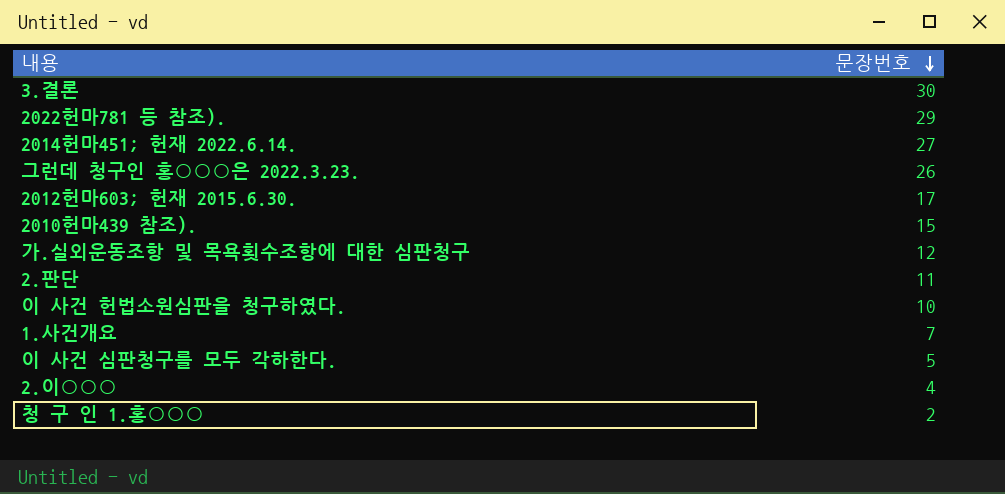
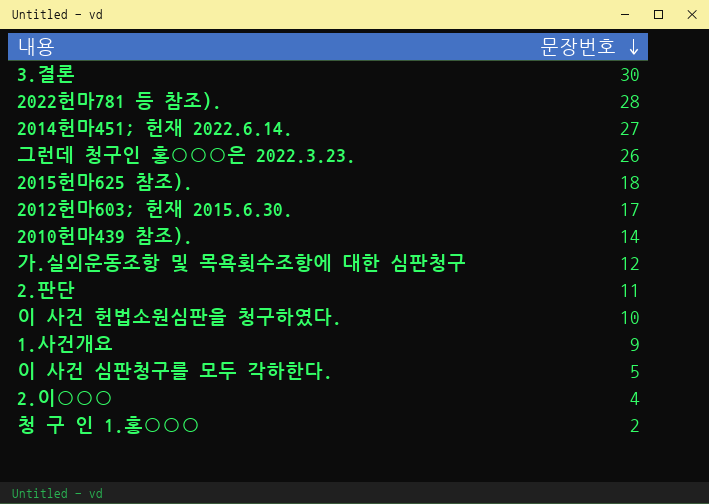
2022헌마781 등 참조). | 문장번호: 29 -> 28
row 2015헌마625 참조).: none -> 18
2010헌마439 참조). | 문장번호: 15 -> 14
1.사건개요 | 문장번호: 7 -> 9

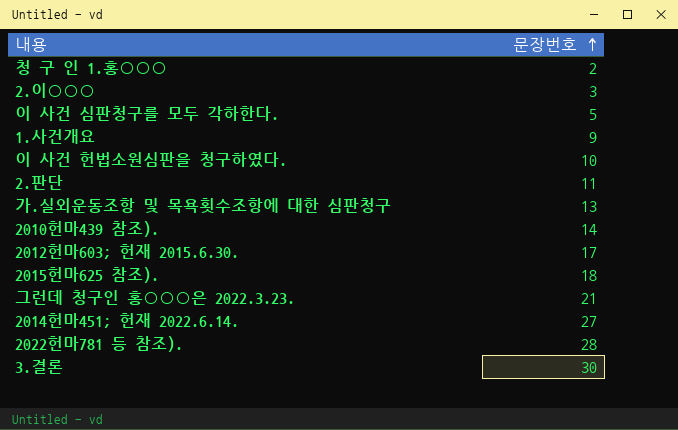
row order: 문장번호 descending -> 문장번호 ascending
2.이○○○ | 문장번호: 4 -> 3
가.실외운동조항 및 목욕횟수조항에 대한 심판청구 | 문장번호: 12 -> 13
그런데 청구인 홍○○○은 2022.3.23. | 문장번호: 26 -> 21

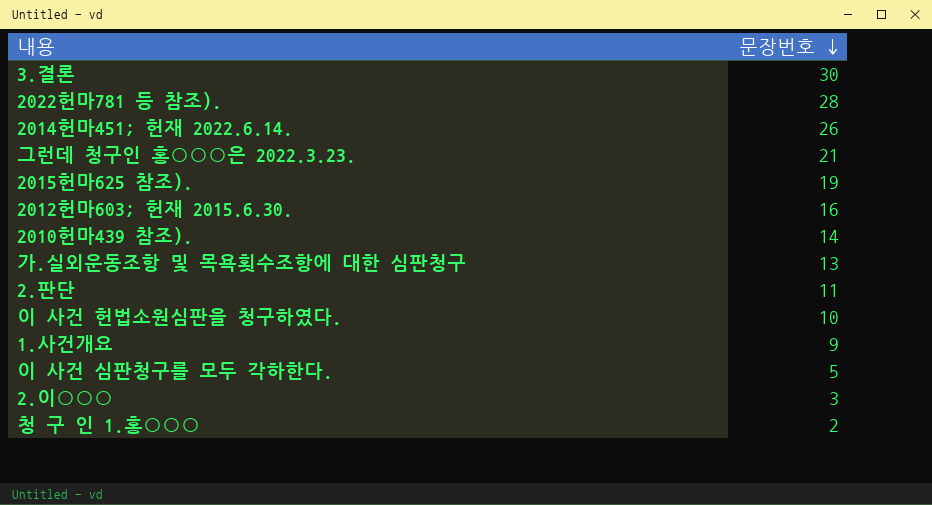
row order: 문장번호 ascending -> 문장번호 descending
2014헌마451; 헌재 2022.6.14. | 문장번호: 27 -> 26
2015헌마625 참조). | 문장번호: 18 -> 19
2012헌마603; 헌재 2015.6.30. | 문장번호: 17 -> 16

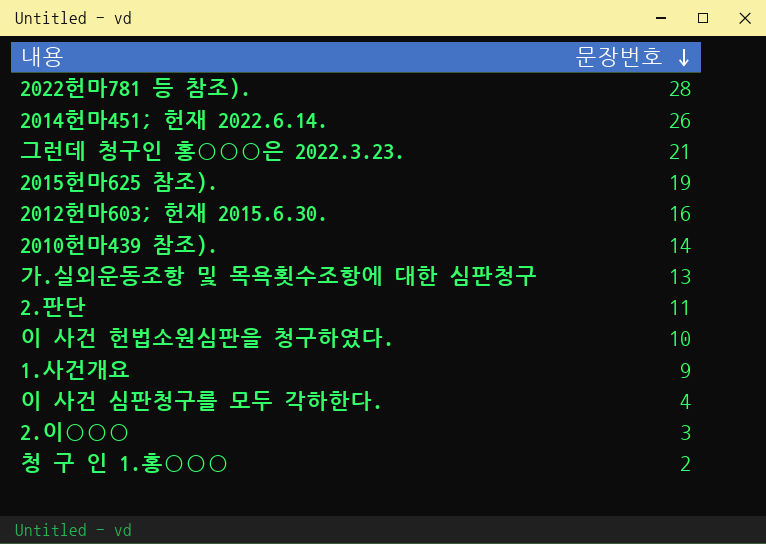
row 3.결론: 30 -> none
이 사건 심판청구를 모두 각하한다. | 문장번호: 5 -> 4

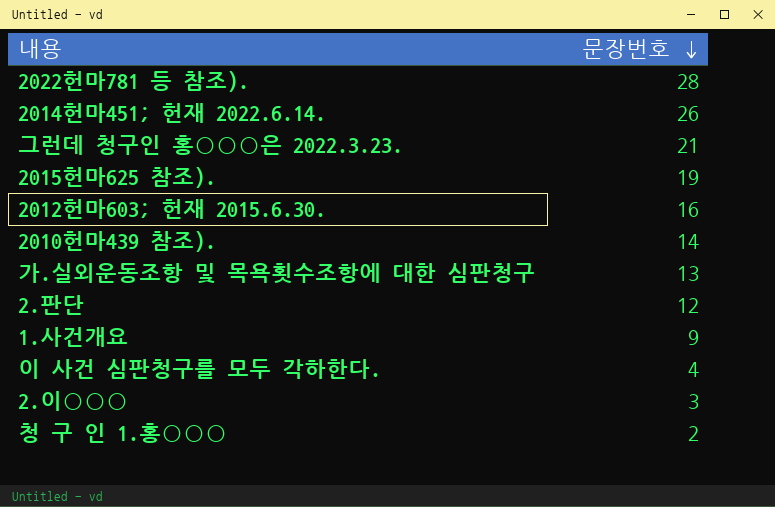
row 이 사건 헌법소원심판을 청구하였다.: 10 -> none
2.판단 | 문장번호: 11 -> 12

